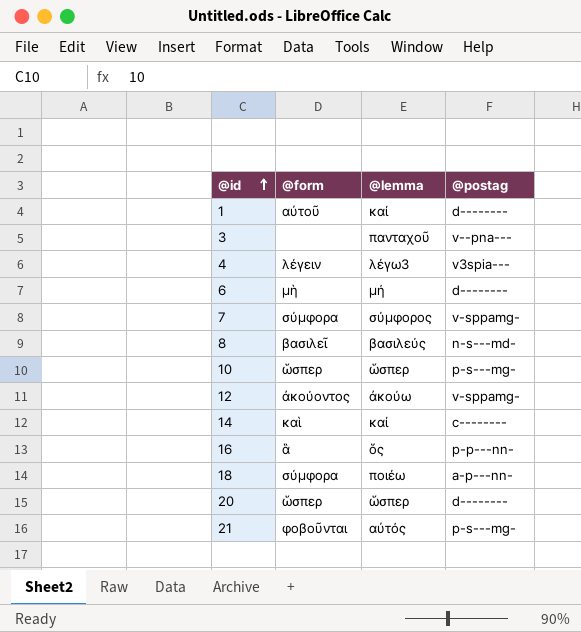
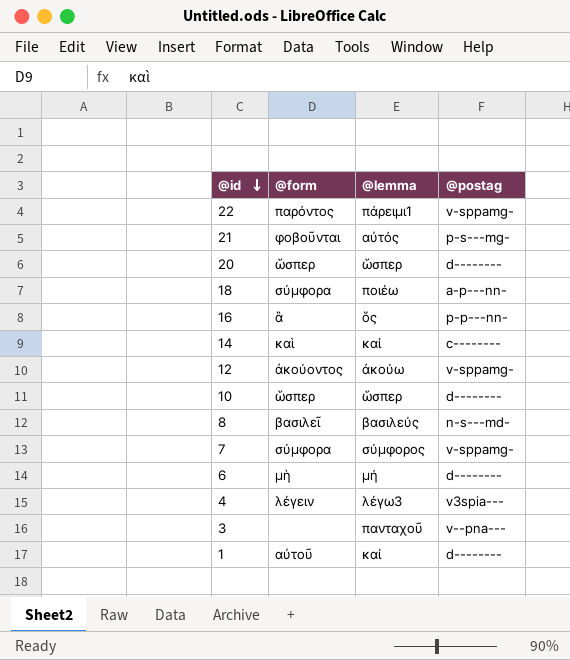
row order: @id ascending -> @id descending
row 22: none -> παρόντος | πάρειμι1 | v-sppamg-
10 | @postag: p-s---mg- -> d--------

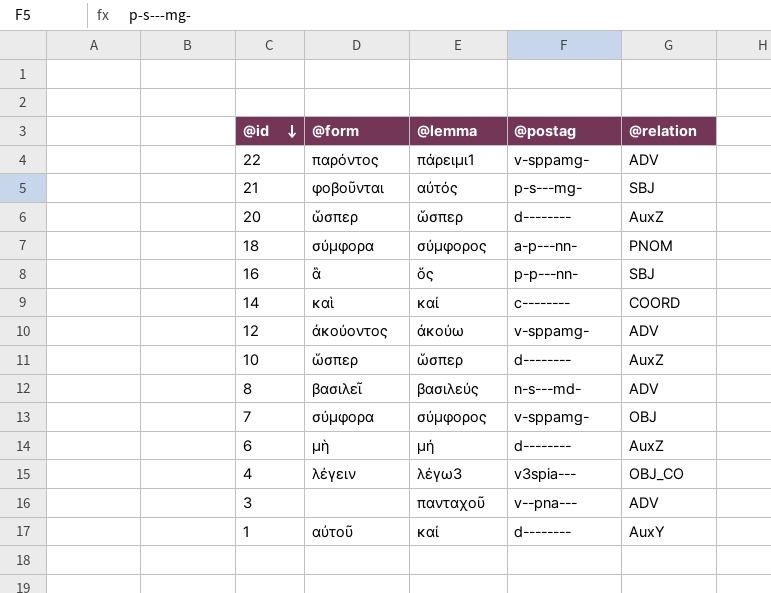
column @relation | position: none -> 5
18 | @lemma: ποιέω -> σύμφορος

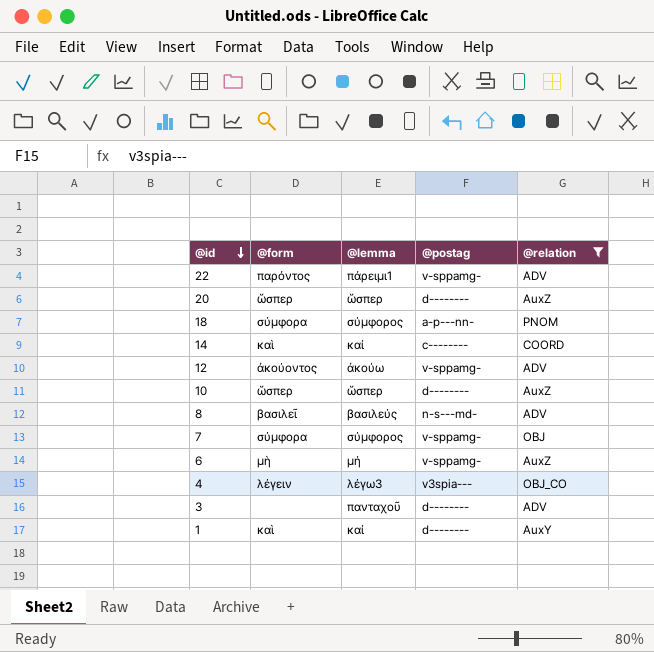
filter: none -> @relation != SBJ
6 | @postag: d-------- -> v-sppamg-
3 | @postag: v--pna--- -> d--------
1 | @form: αὐτοῦ -> καὶ

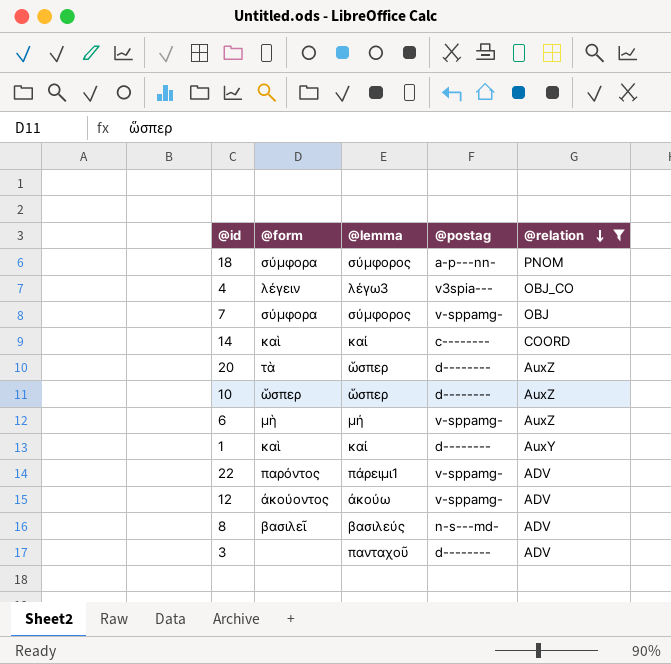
row order: @id descending -> @relation descending
20 | @form: ὥσπερ -> τὰ

